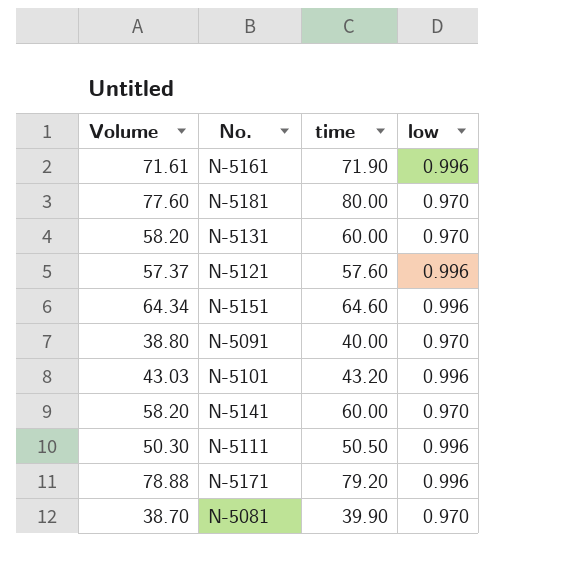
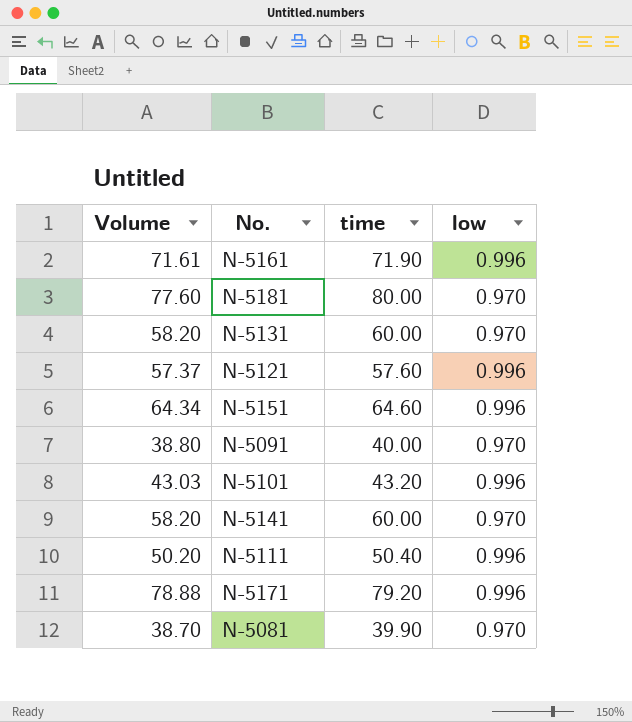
N-5111 | Volume: 50.30 -> 50.20
N-5111 | time: 50.50 -> 50.40

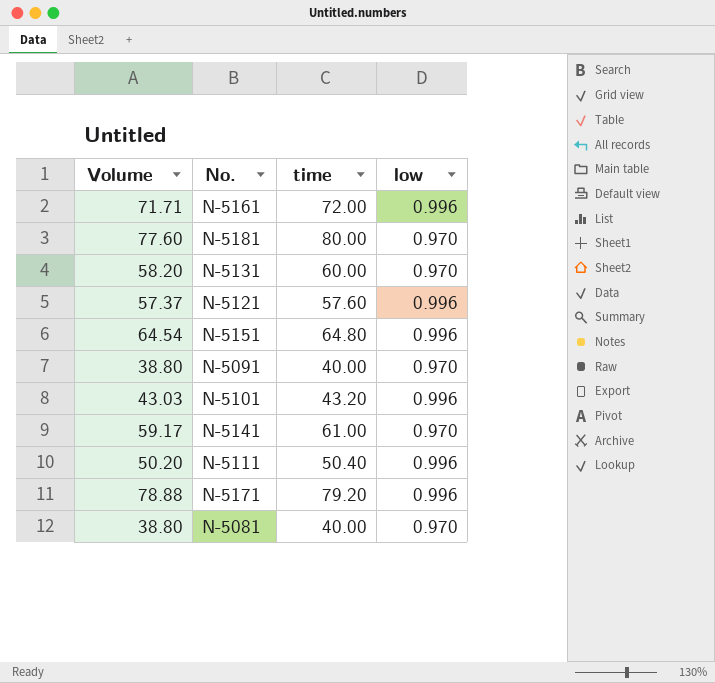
N-5161 | Volume: 71.61 -> 71.71
N-5161 | time: 71.90 -> 72.00
N-5151 | Volume: 64.34 -> 64.54
N-5151 | time: 64.60 -> 64.80
N-5141 | Volume: 58.20 -> 59.17
N-5141 | time: 60.00 -> 61.00
N-5081 | Volume: 38.70 -> 38.80
N-5081 | time: 39.90 -> 40.00

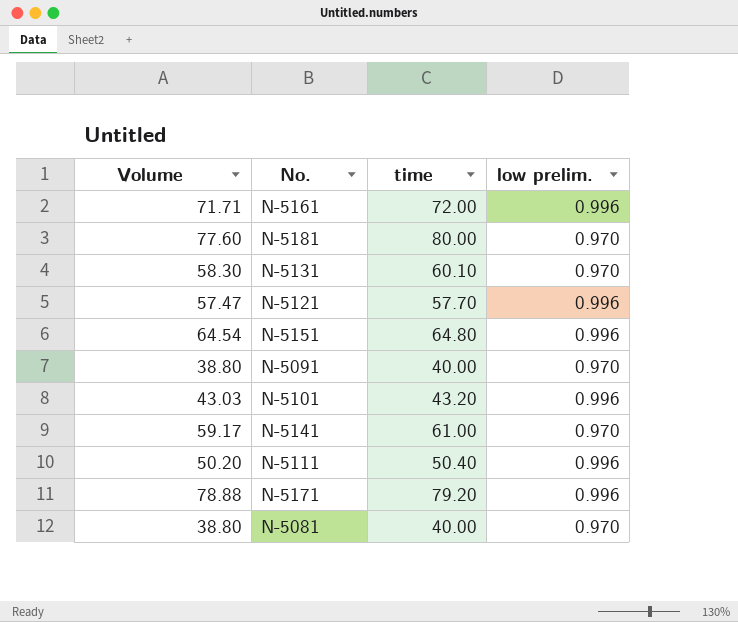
column name: low -> low prelim.
N-5131 | Volume: 58.20 -> 58.30
N-5131 | time: 60.00 -> 60.10
N-5121 | Volume: 57.37 -> 57.47
N-5121 | time: 57.60 -> 57.70

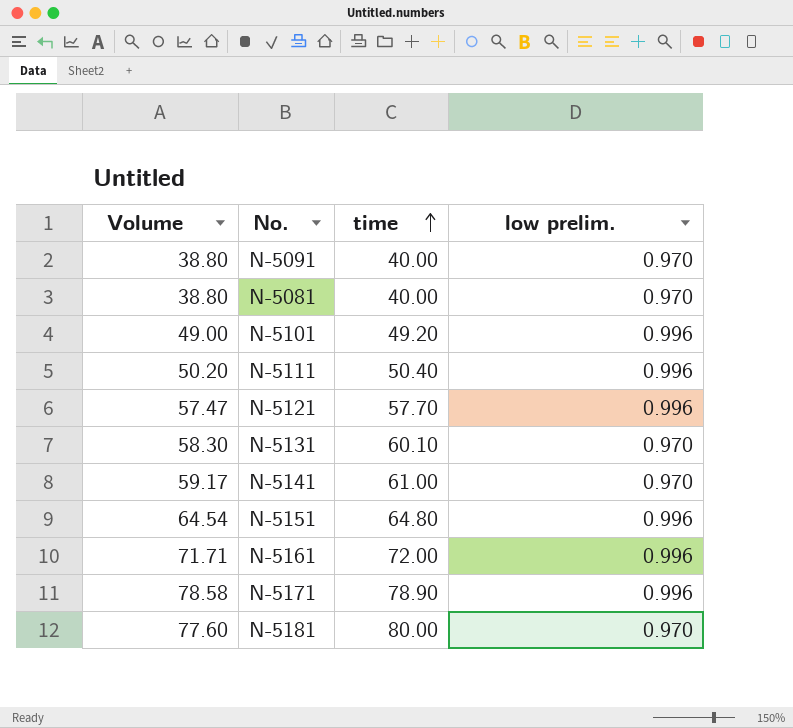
row order: none -> time ascending
N-5101 | Volume: 43.03 -> 49.00
N-5101 | time: 43.20 -> 49.20
N-5171 | Volume: 78.88 -> 78.58
N-5171 | time: 79.20 -> 78.90

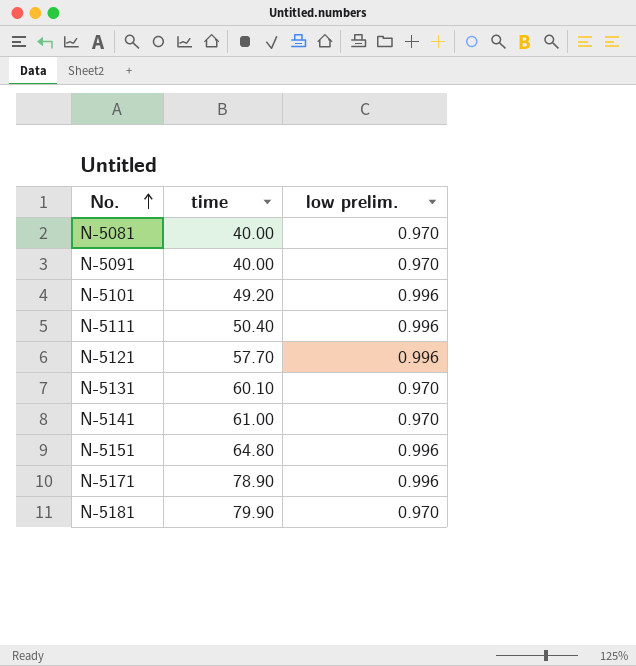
row order: time ascending -> No. ascending
column Volume | formula: [time] * [low prelim.] -> none
row N-5161: 71.71 | 72.00 | 0.996 -> none
N-5181 | time: 80.00 -> 79.90

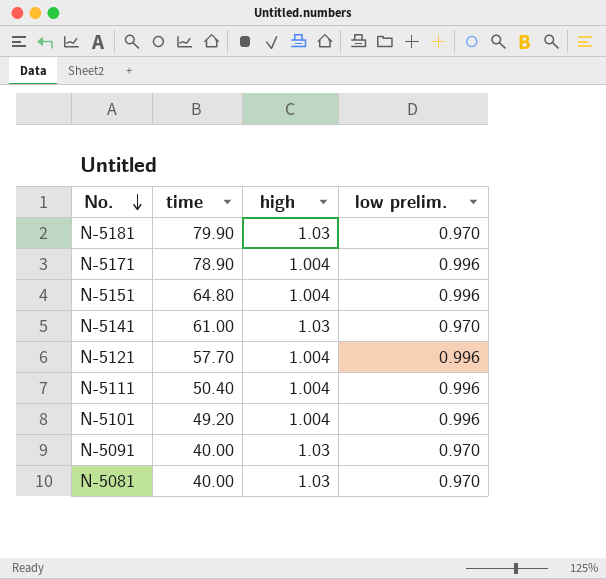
row order: No. ascending -> No. descending
column high | position: none -> 3
row N-5131: 60.10 | 0.970 -> none

